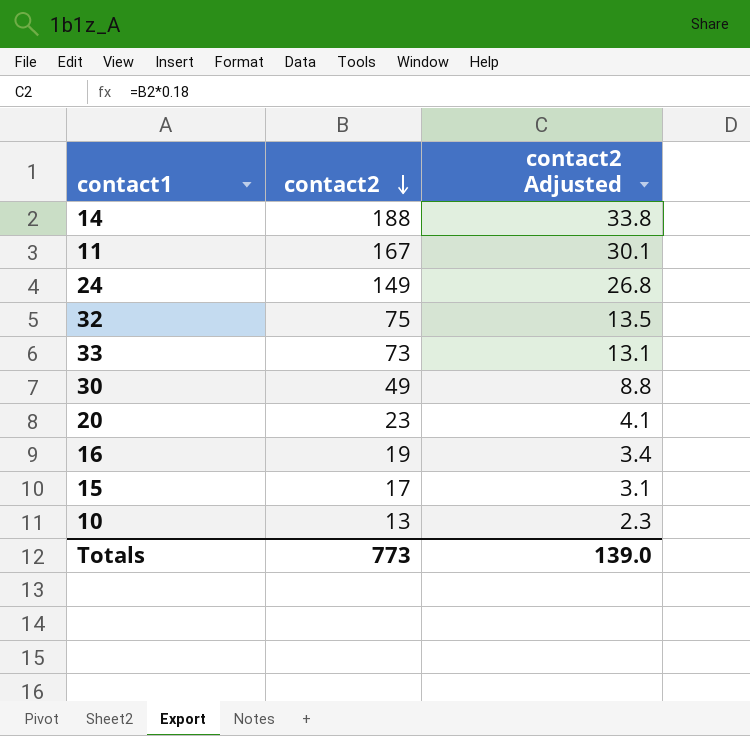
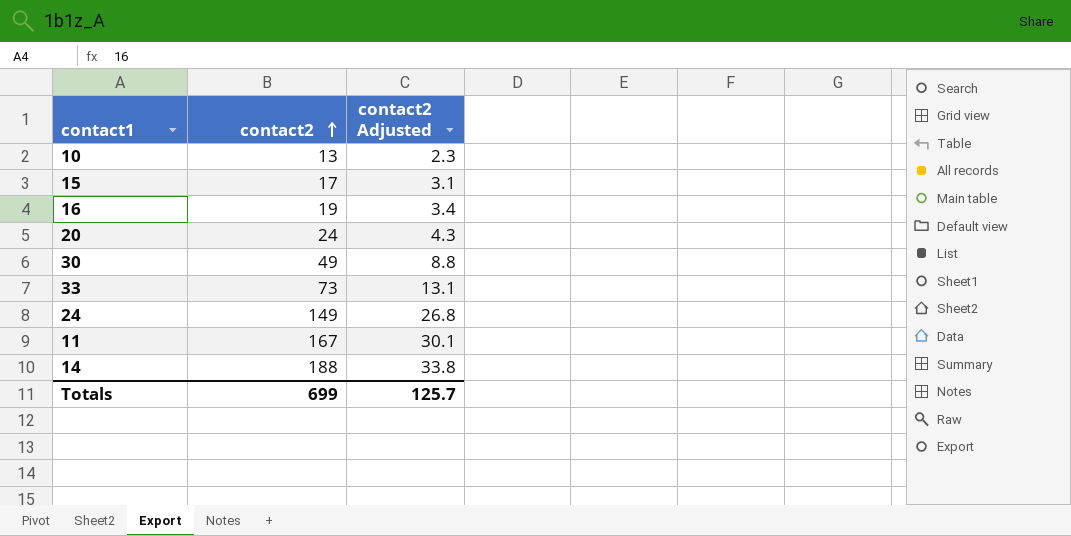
row order: contact2 descending -> contact2 ascending
row 32: 75 | 13.5 -> none
20 | contact2: 23 -> 24
20 | contact2 Adjusted: 4.1 -> 4.3
Totals | contact2: 773 -> 699
Totals | contact2 Adjusted: 139.0 -> 125.7

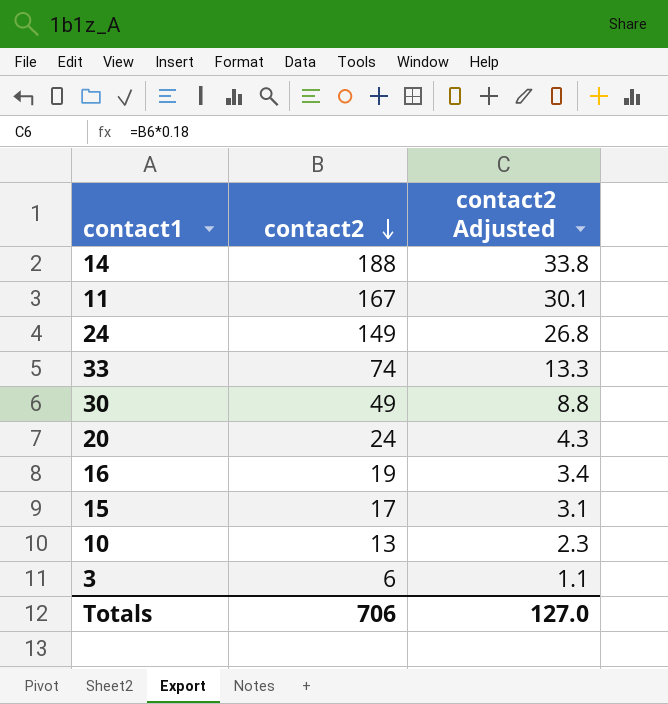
row order: contact2 ascending -> contact2 descending
33 | contact2: 73 -> 74
33 | contact2 Adjusted: 13.1 -> 13.3
row 3: none -> 6 | 1.1
Totals | contact2: 699 -> 706
Totals | contact2 Adjusted: 125.7 -> 127.0

